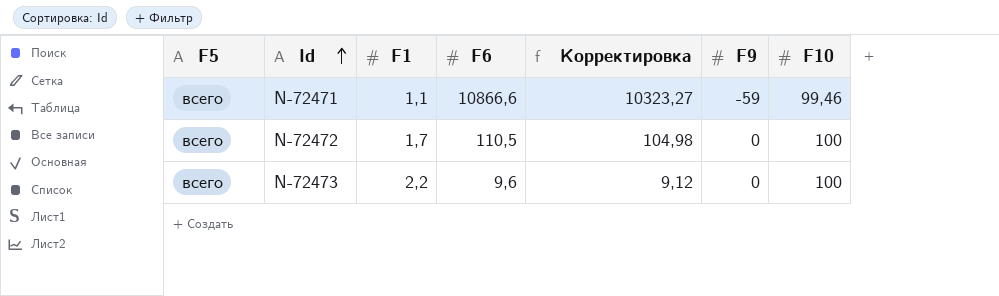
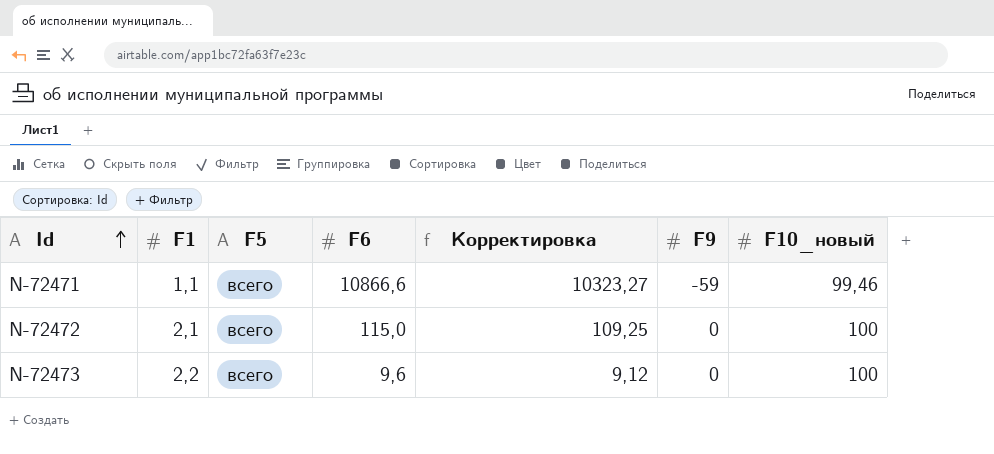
column F5 | position: 1 -> 3
column name: F10 -> F10_новый
N-72472 | F1: 1,7 -> 2,1
N-72472 | F6: 110,5 -> 115,0
N-72472 | Корректировка: 104,98 -> 109,25

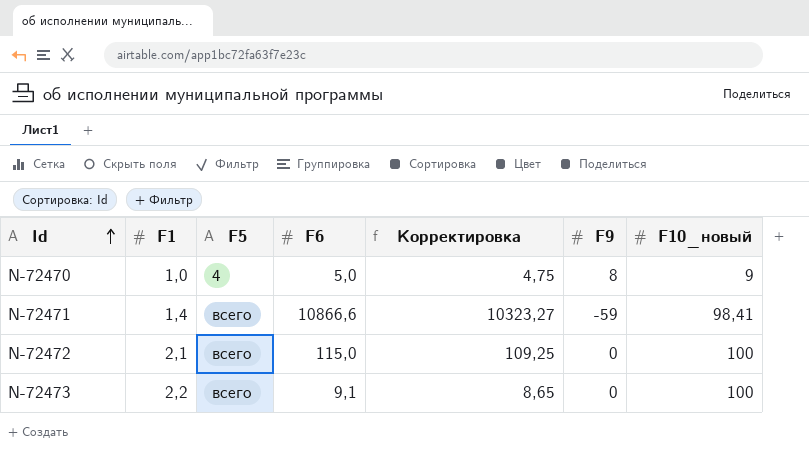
row N-72470: none -> 1,0 | 4 | 5,0 | 4,75 | 8 | 9
N-72471 | F1: 1,1 -> 1,4
N-72471 | F10_новый: 99,46 -> 98,41
N-72473 | F6: 9,6 -> 9,1
N-72473 | Корректировка: 9,12 -> 8,65

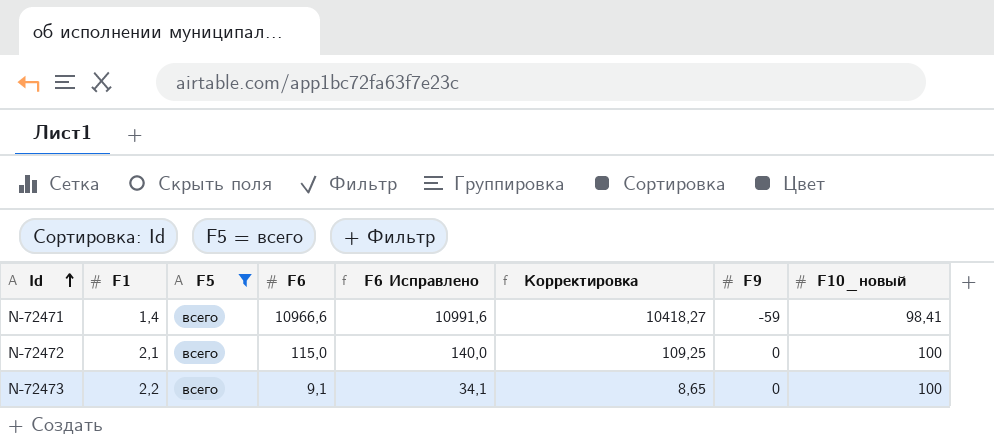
filter: none -> F5 = всего
column F6 Исправлено | formula: none -> [F6] + 25
N-72471 | F6: 10866,6 -> 10966,6
N-72471 | Корректировка: 10323,27 -> 10418,27

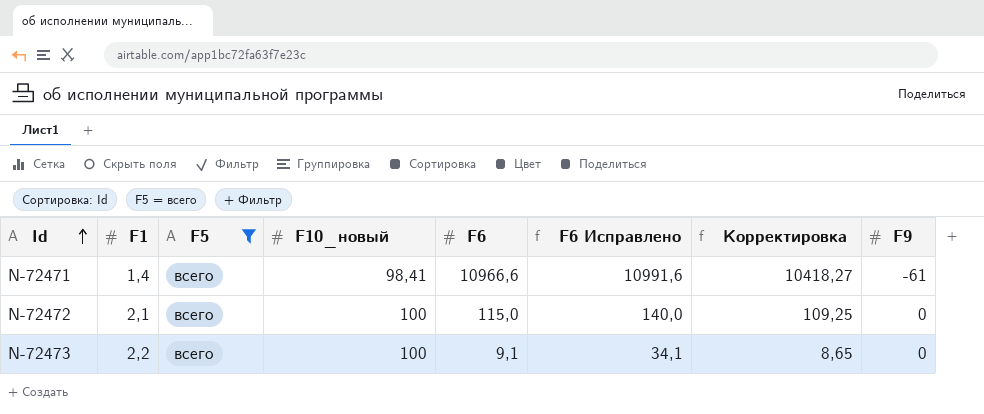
column F10_новый | position: 8 -> 4
N-72471 | F9: -59 -> -61

